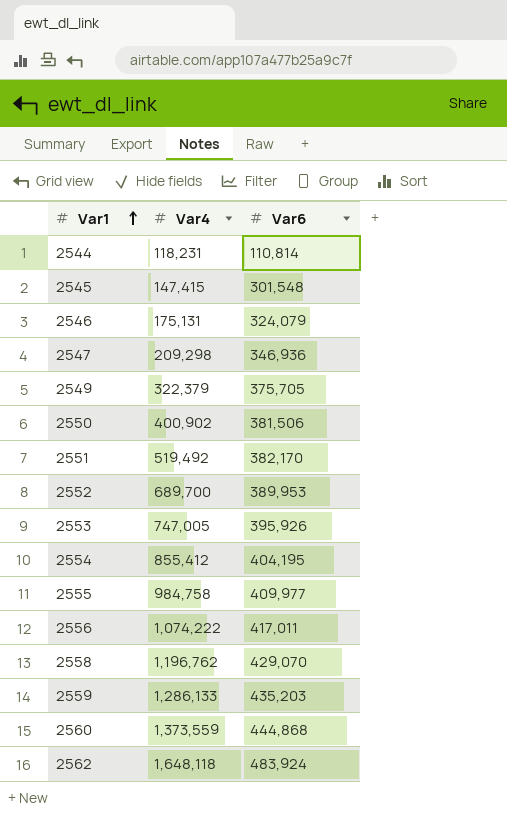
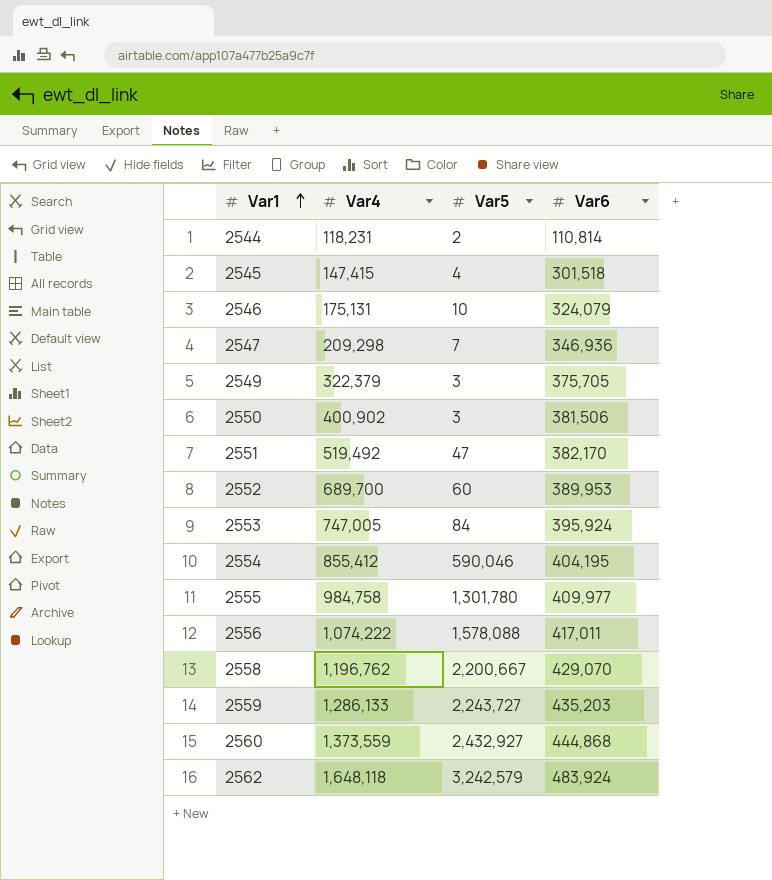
column Var5 | position: none -> 3
2545 | Var6: 301,548 -> 301,518
2553 | Var6: 395,926 -> 395,924

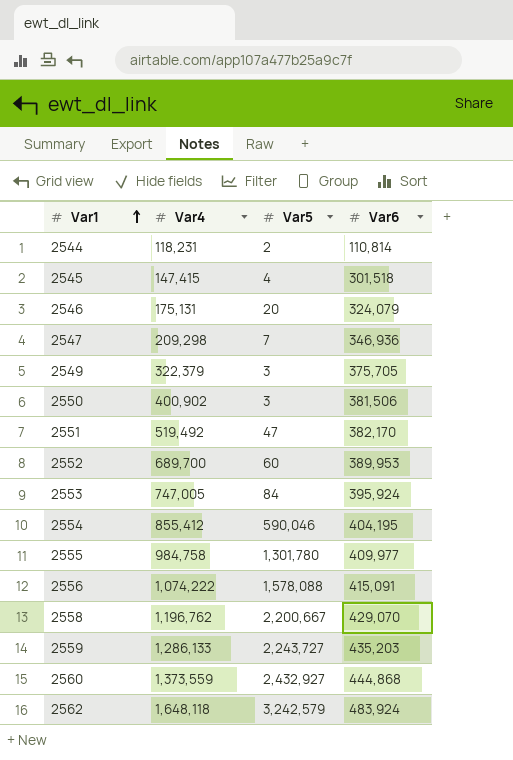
2546 | Var5: 10 -> 20
2556 | Var6: 417,011 -> 415,091

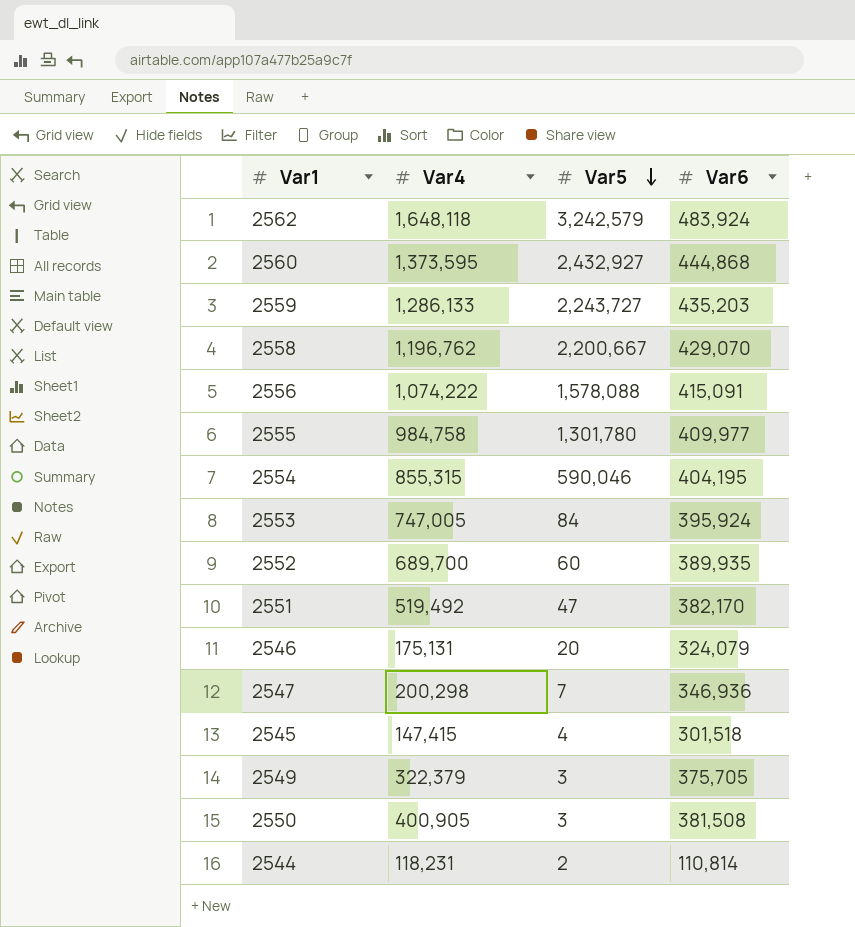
row order: Var1 ascending -> Var5 descending
2560 | Var4: 1,373,559 -> 1,373,595
2554 | Var4: 855,412 -> 855,315
2552 | Var6: 389,953 -> 389,935
2547 | Var4: 209,298 -> 200,298
2550 | Var4: 400,902 -> 400,905
2550 | Var6: 381,506 -> 381,508

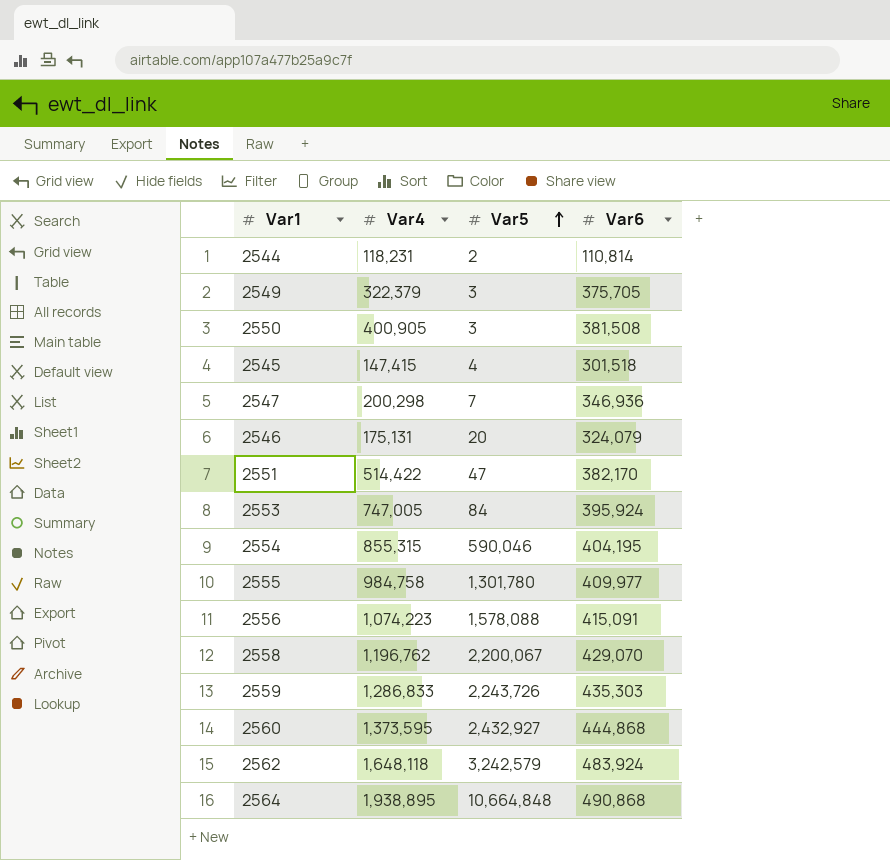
row order: Var5 descending -> Var5 ascending
row 2552: 689,700 | 60 | 389,935 -> none
2551 | Var4: 519,492 -> 514,422
2556 | Var4: 1,074,222 -> 1,074,223
2558 | Var5: 2,200,667 -> 2,200,067
2559 | Var4: 1,286,133 -> 1,286,833
2559 | Var5: 2,243,727 -> 2,243,726
2559 | Var6: 435,203 -> 435,303
row 2564: none -> 1,938,895 | 10,664,848 | 490,868

